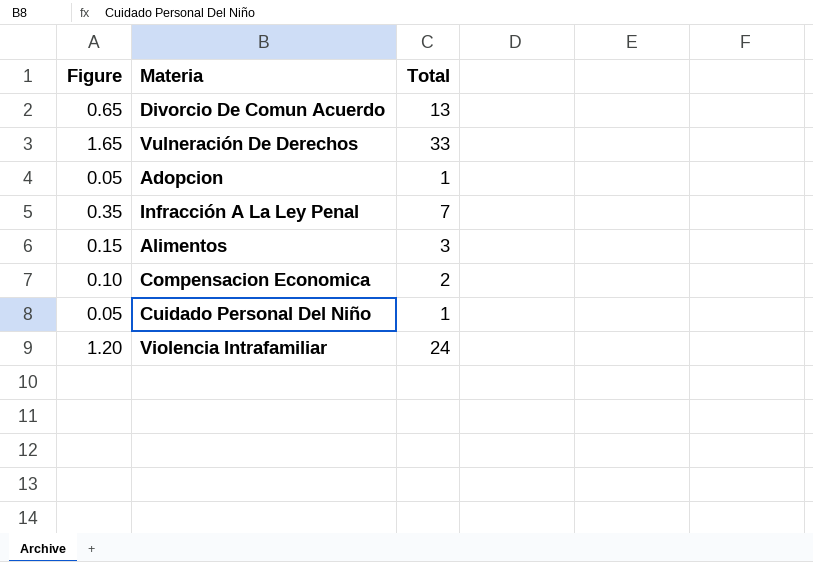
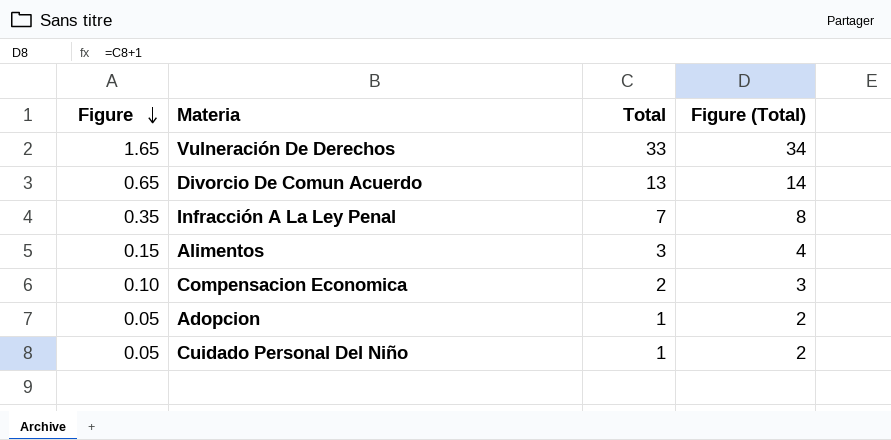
row order: none -> Figure descending
column Figure (Total) | formula: none -> [Total] + 1
row Violencia Intrafamiliar: 1.20 | 24 -> none

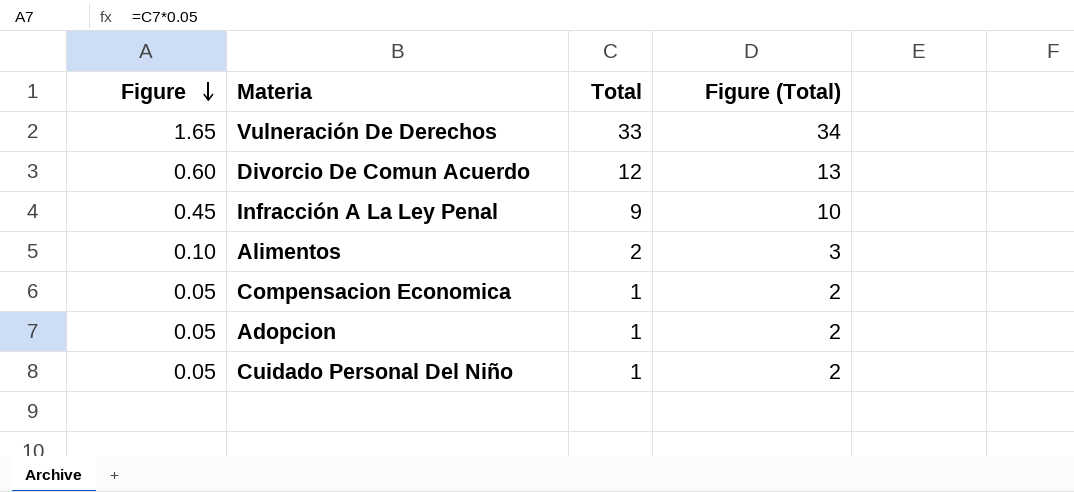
Divorcio De Comun Acuerdo | Figure: 0.65 -> 0.60
Divorcio De Comun Acuerdo | Total: 13 -> 12
Divorcio De Comun Acuerdo | Figure (Total): 14 -> 13
Infracción A La Ley Penal | Figure: 0.35 -> 0.45
Infracción A La Ley Penal | Total: 7 -> 9
Infracción A La Ley Penal | Figure (Total): 8 -> 10
Alimentos | Figure: 0.15 -> 0.10
Alimentos | Total: 3 -> 2
Alimentos | Figure (Total): 4 -> 3
Compensacion Economica | Figure: 0.10 -> 0.05
Compensacion Economica | Total: 2 -> 1
Compensacion Economica | Figure (Total): 3 -> 2

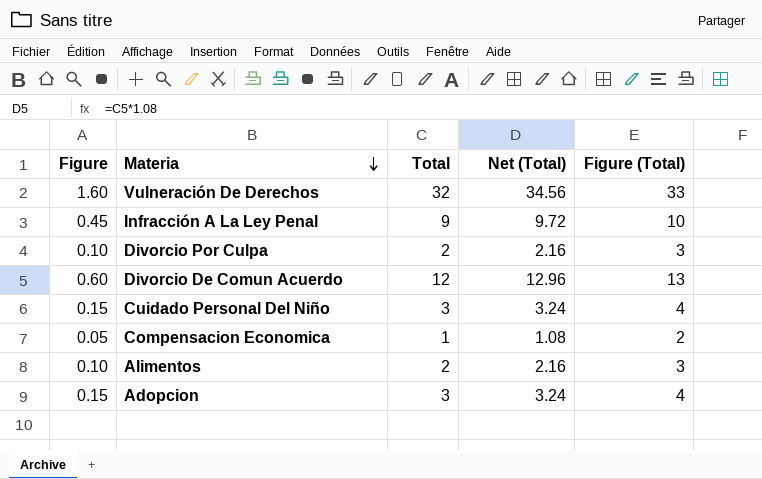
row order: Figure descending -> Materia descending
column Net (Total) | formula: none -> [Total] * 1.08
Vulneración De Derechos | Figure: 1.65 -> 1.60
Vulneración De Derechos | Total: 33 -> 32
Vulneración De Derechos | Figure (Total): 34 -> 33
row Divorcio Por Culpa: none -> 0.10 | 2 | 2.16 | 3
Cuidado Personal Del Niño | Figure: 0.05 -> 0.15
Cuidado Personal Del Niño | Total: 1 -> 3
Cuidado Personal Del Niño | Figure (Total): 2 -> 4
Adopcion | Figure: 0.05 -> 0.15
Adopcion | Total: 1 -> 3
Adopcion | Figure (Total): 2 -> 4

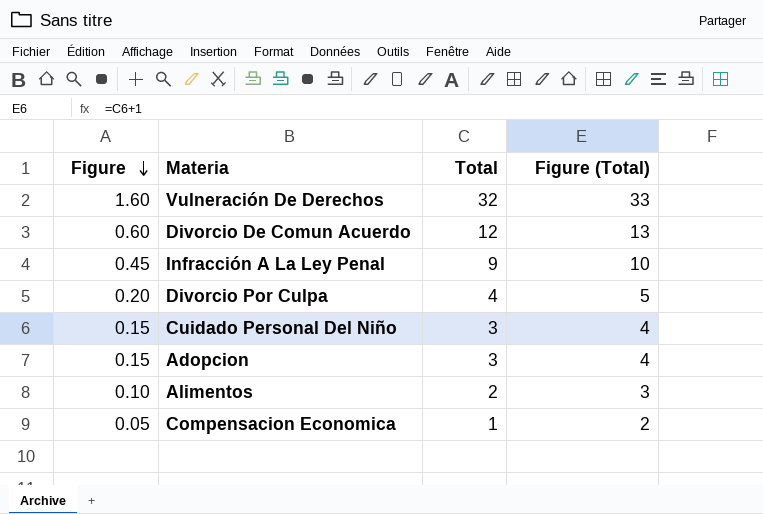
row order: Materia descending -> Figure descending
column Net (Total) | formula: [Total] * 1.08 -> none
Divorcio Por Culpa | Figure: 0.10 -> 0.20
Divorcio Por Culpa | Total: 2 -> 4
Divorcio Por Culpa | Figure (Total): 3 -> 5

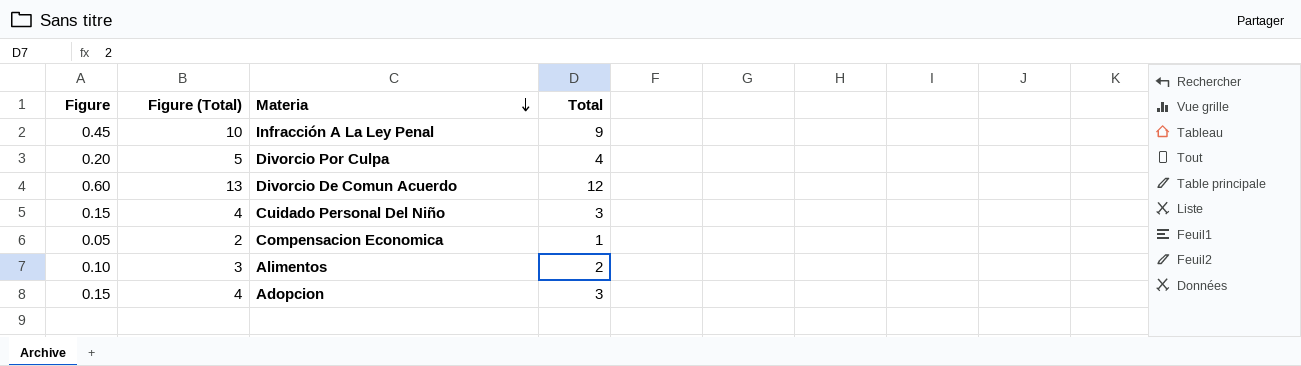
row order: Figure descending -> Materia descending
column Figure (Total) | position: 4 -> 2
row Vulneración De Derechos: 1.60 | 32 | 33 -> none

